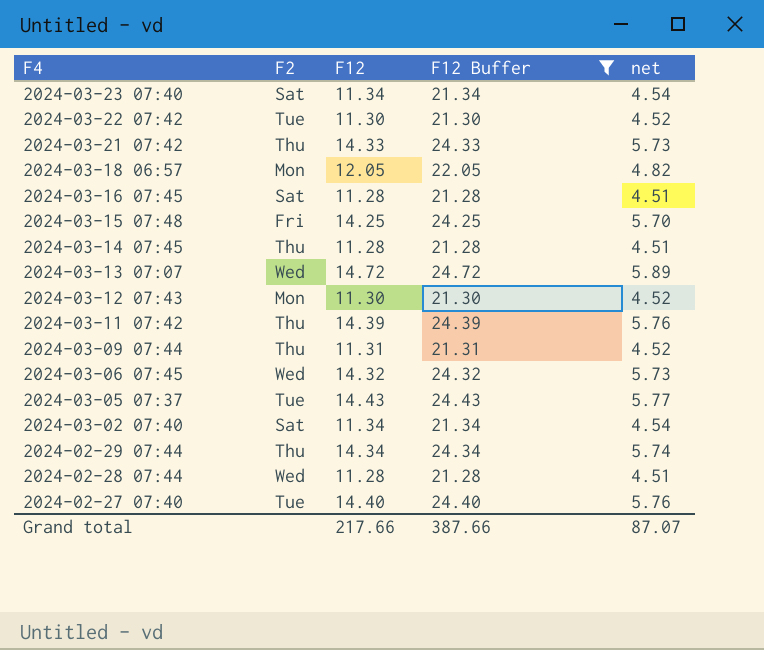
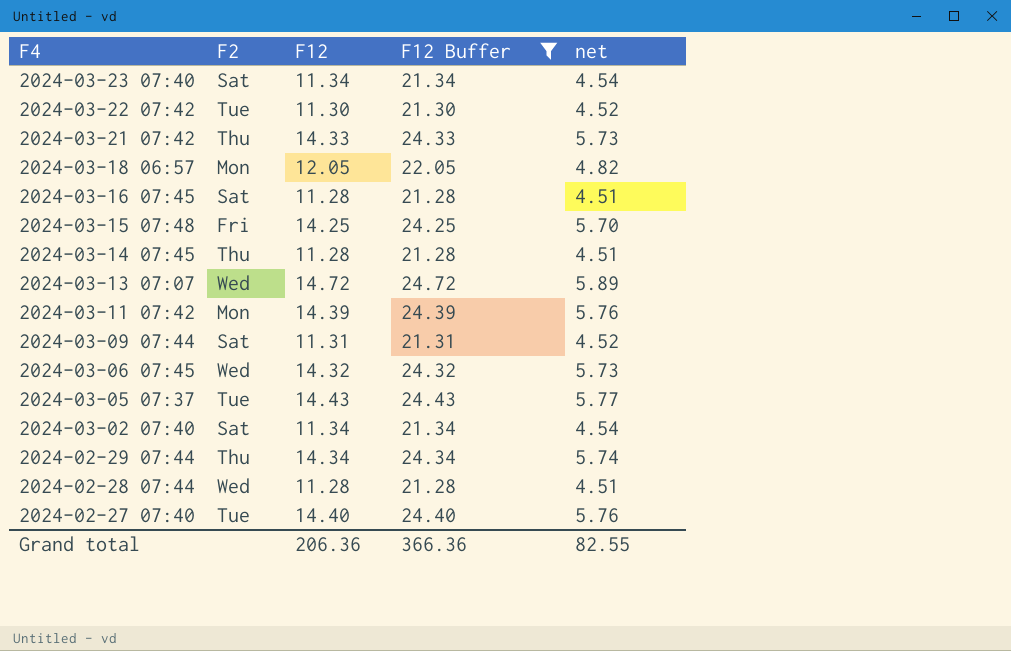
row 2024-03-12 07:43: Mon | 11.30 | 21.30 | 4.52 -> none
2024-03-11 07:42 | F2: Thu -> Mon
2024-03-09 07:44 | F2: Thu -> Sat
Grand total | F12: 217.66 -> 206.36
Grand total | F12 Buffer: 387.66 -> 366.36
Grand total | net: 87.07 -> 82.55

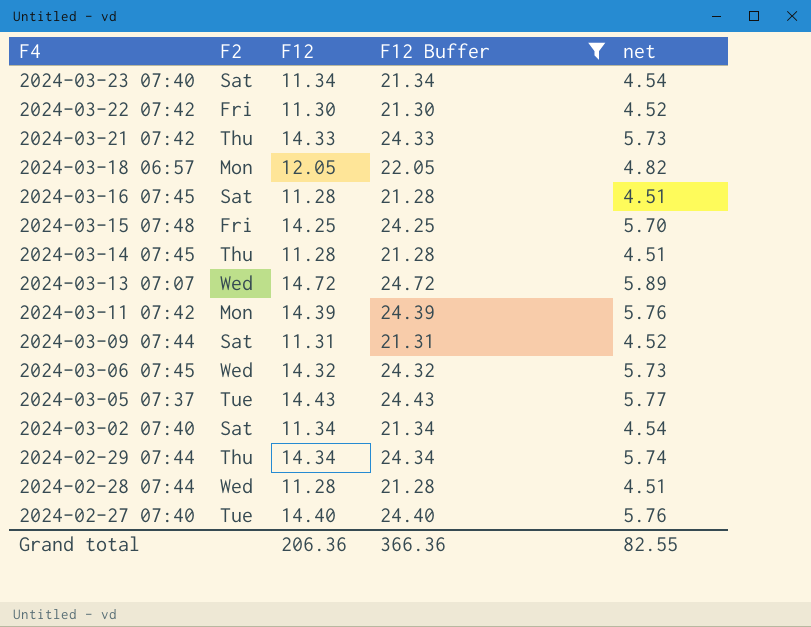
2024-03-22 07:42 | F2: Tue -> Fri

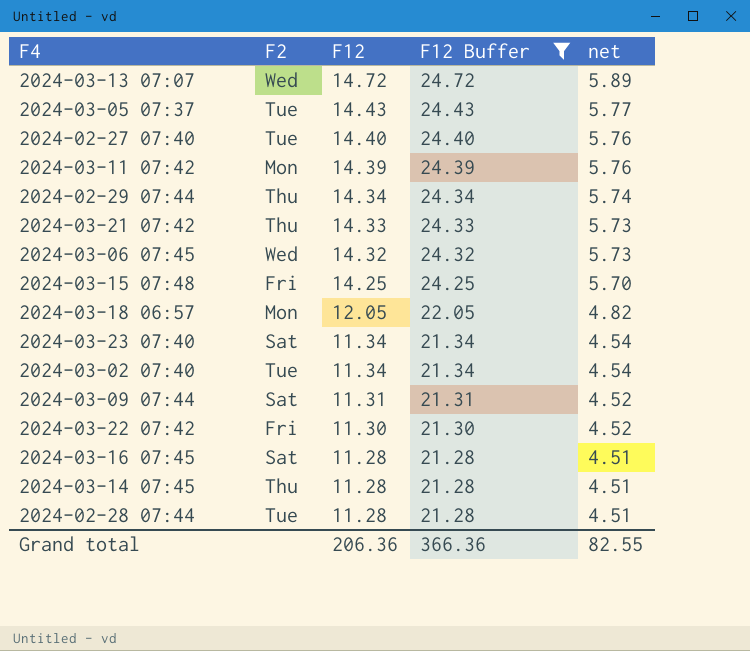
row order: F4 descending -> F12 descending
2024-03-02 07:40 | F2: Sat -> Tue
2024-02-28 07:44 | F2: Wed -> Tue

